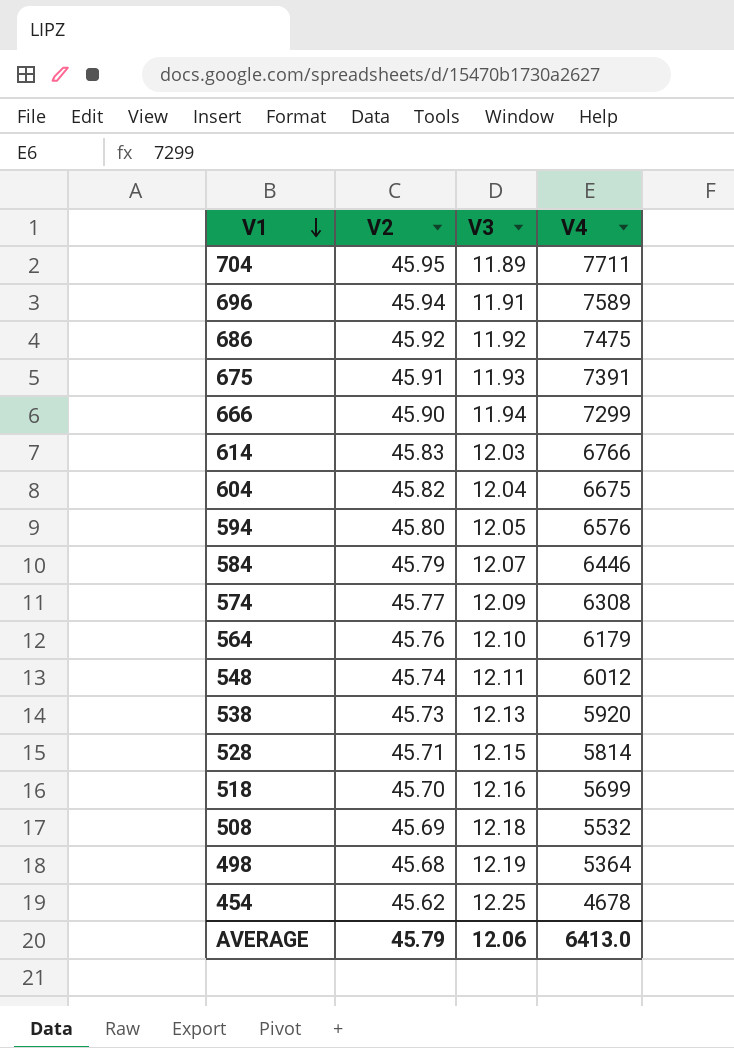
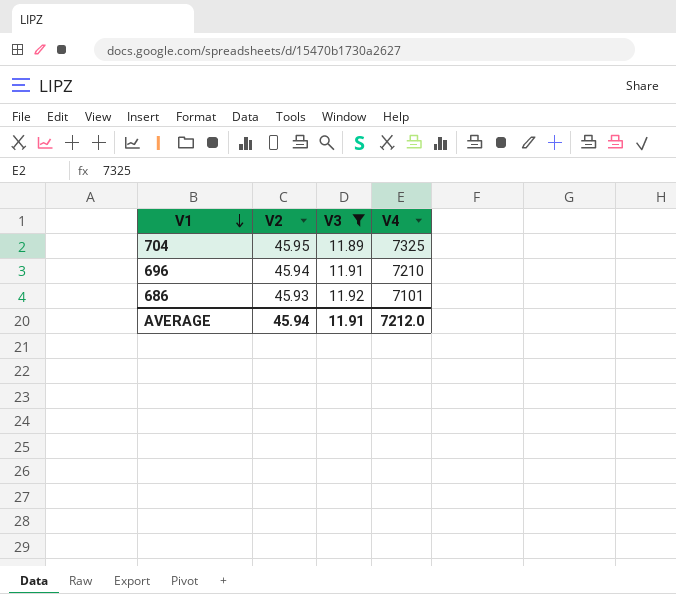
filter: none -> V3 <= 11.92
704 | V4: 7711 -> 7325
696 | V4: 7589 -> 7210
686 | V2: 45.92 -> 45.93
686 | V4: 7475 -> 7101
AVERAGE | V2: 45.79 -> 45.94
AVERAGE | V3: 12.06 -> 11.91
AVERAGE | V4: 6413.0 -> 7212.0

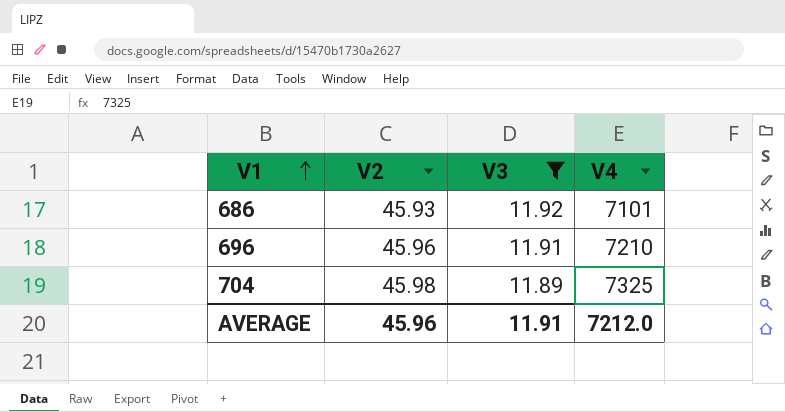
row order: V1 descending -> V1 ascending
696 | V2: 45.94 -> 45.96
704 | V2: 45.95 -> 45.98
AVERAGE | V2: 45.94 -> 45.96

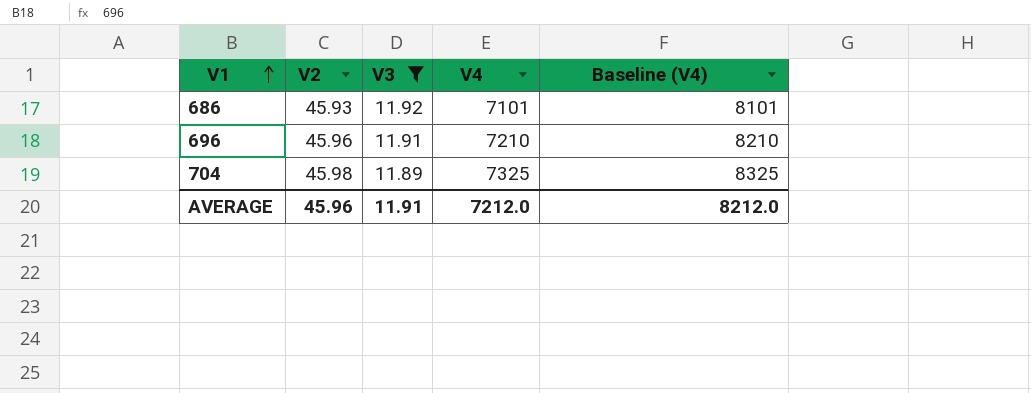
column Baseline (V4) | formula: none -> [V4] + 1000

